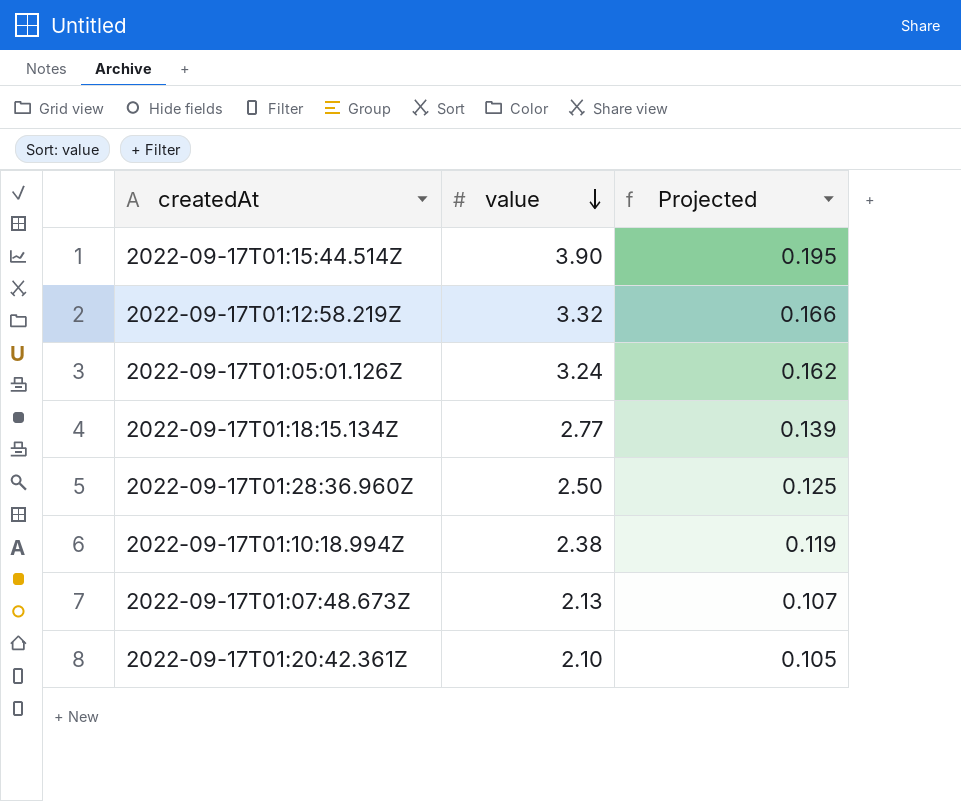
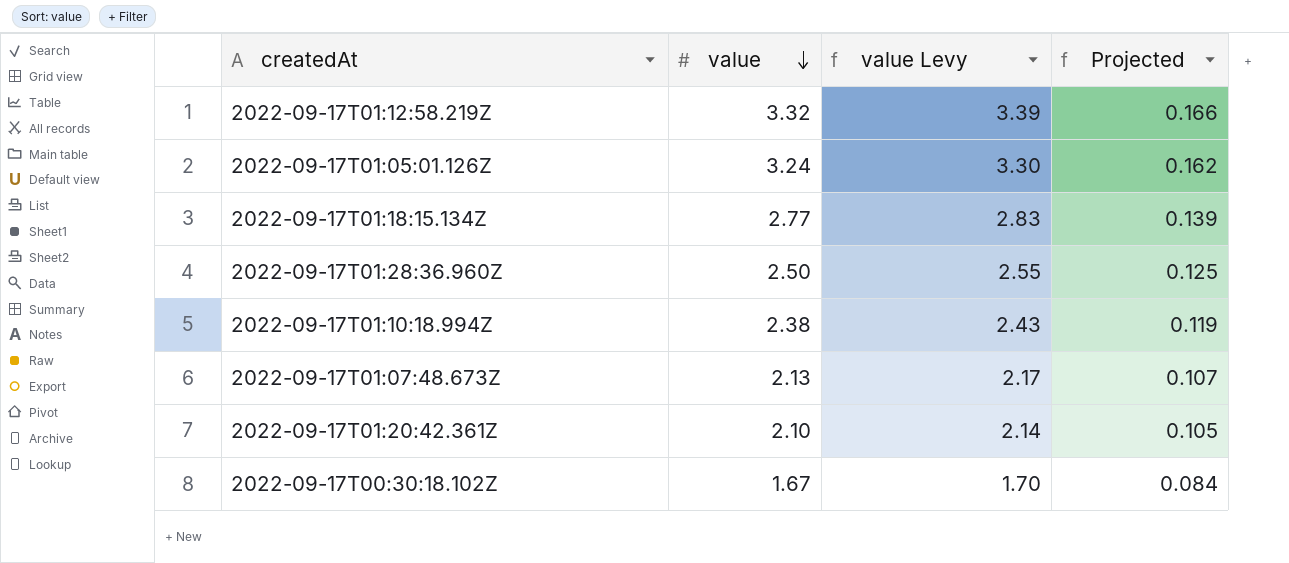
column value Levy | formula: none -> [value] * 1.02
row 2022-09-17T01:15:44.514Z: 3.90 | 0.195 -> none
row 2022-09-17T00:30:18.102Z: none -> 1.67 | 1.70 | 0.084

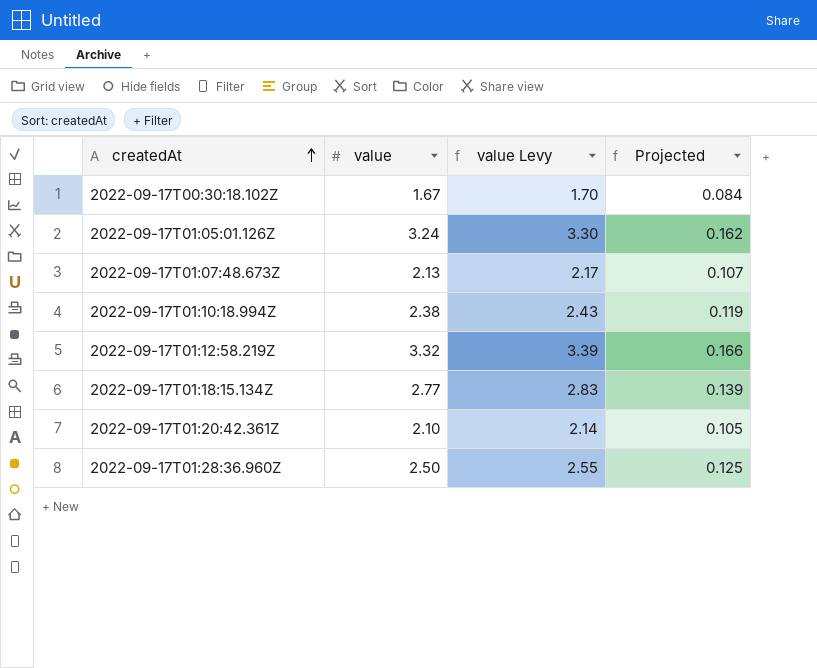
row order: value descending -> createdAt ascending

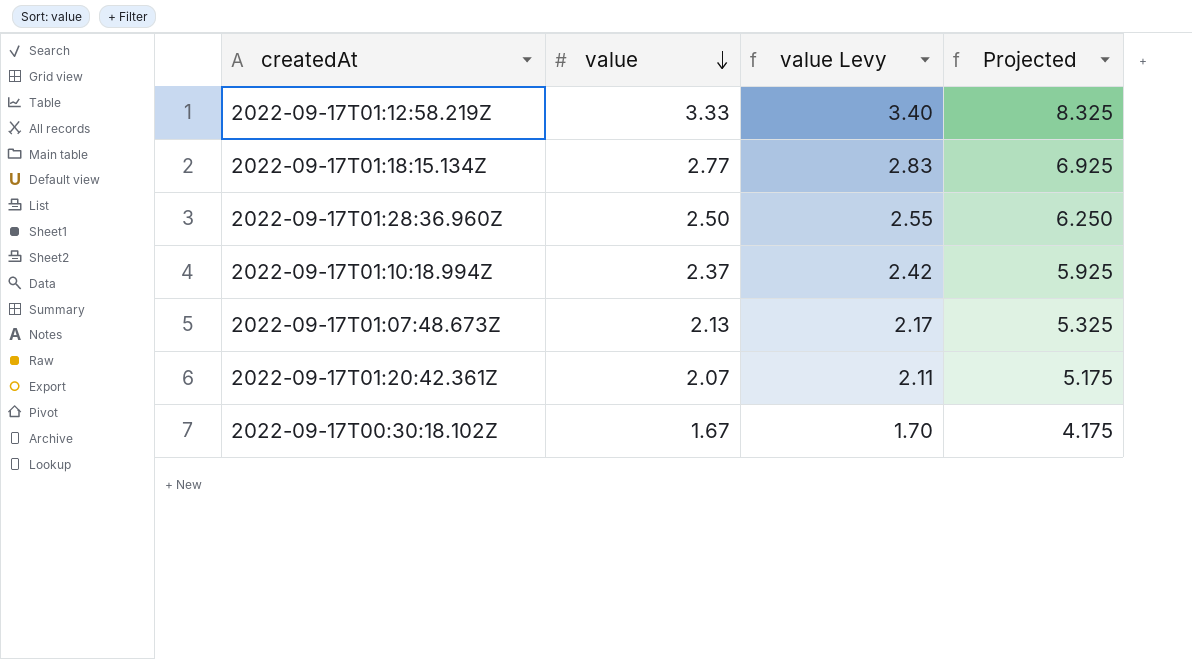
row order: createdAt ascending -> value descending
column Projected | formula: [value] * 0.05 -> [value] * 2.5
row 2022-09-17T01:05:01.126Z: 3.24 | 3.30 | 0.162 -> none
2022-09-17T01:12:58.219Z | value: 3.32 -> 3.33
2022-09-17T01:12:58.219Z | value Levy: 3.39 -> 3.40
2022-09-17T01:10:18.994Z | value: 2.38 -> 2.37
2022-09-17T01:10:18.994Z | value Levy: 2.43 -> 2.42
2022-09-17T01:20:42.361Z | value: 2.10 -> 2.07
2022-09-17T01:20:42.361Z | value Levy: 2.14 -> 2.11

